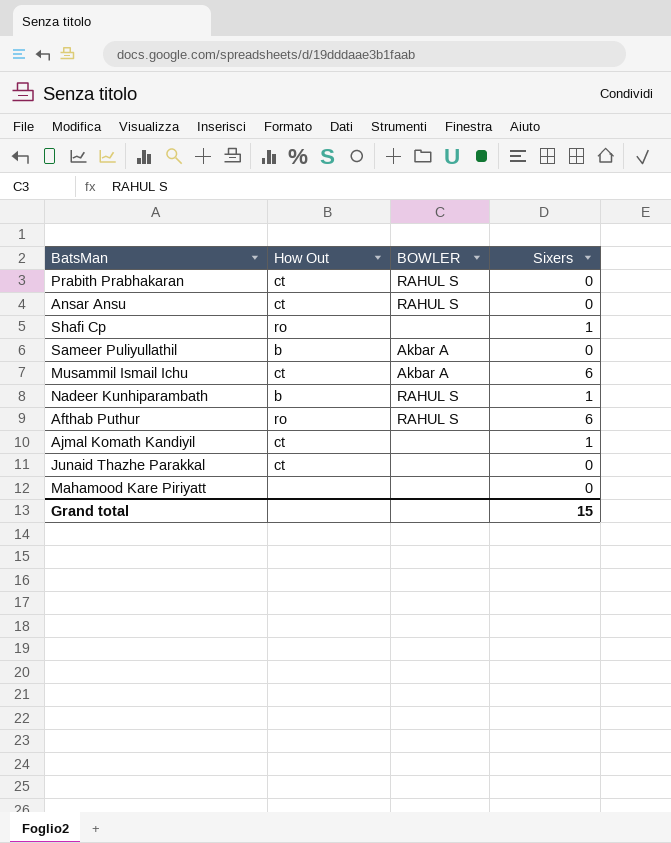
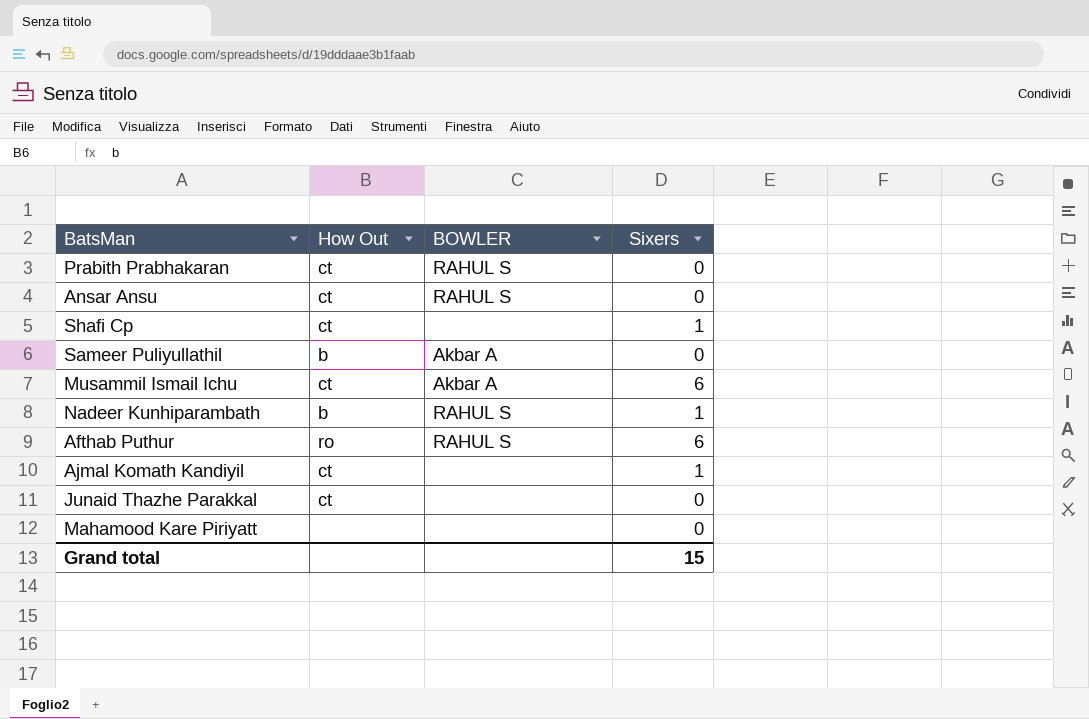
Shafi Cp | How Out: ro -> ct

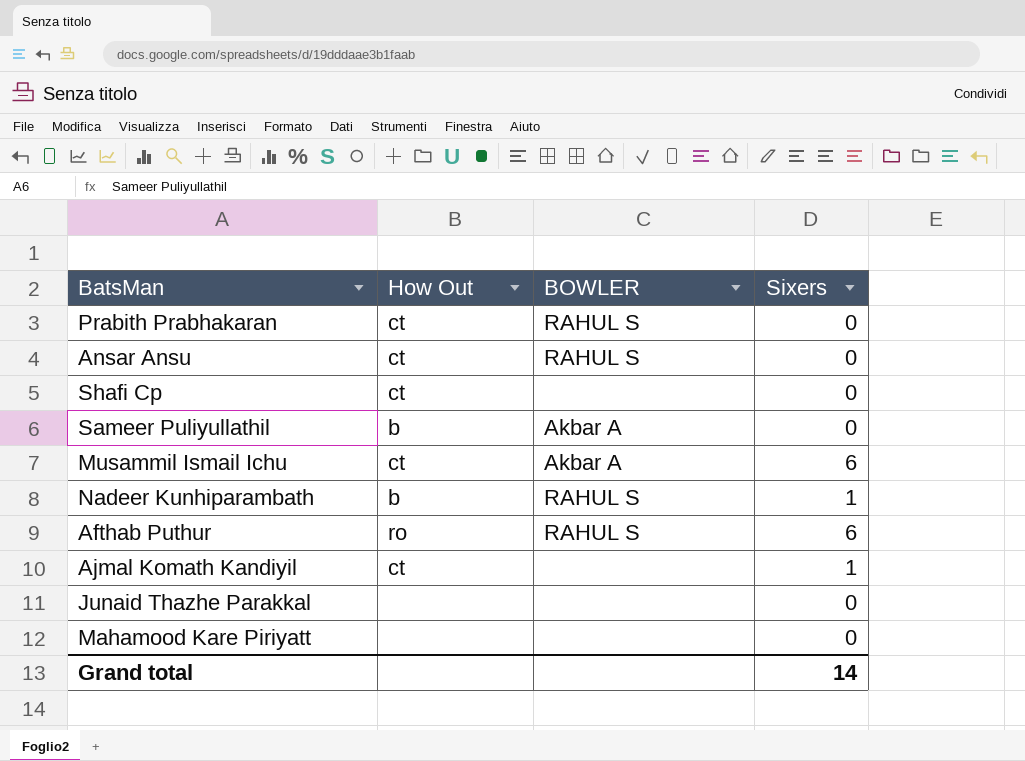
Shafi Cp | Sixers: 1 -> 0
Junaid Thazhe Parakkal | How Out: ct -> none
Grand total | Sixers: 15 -> 14

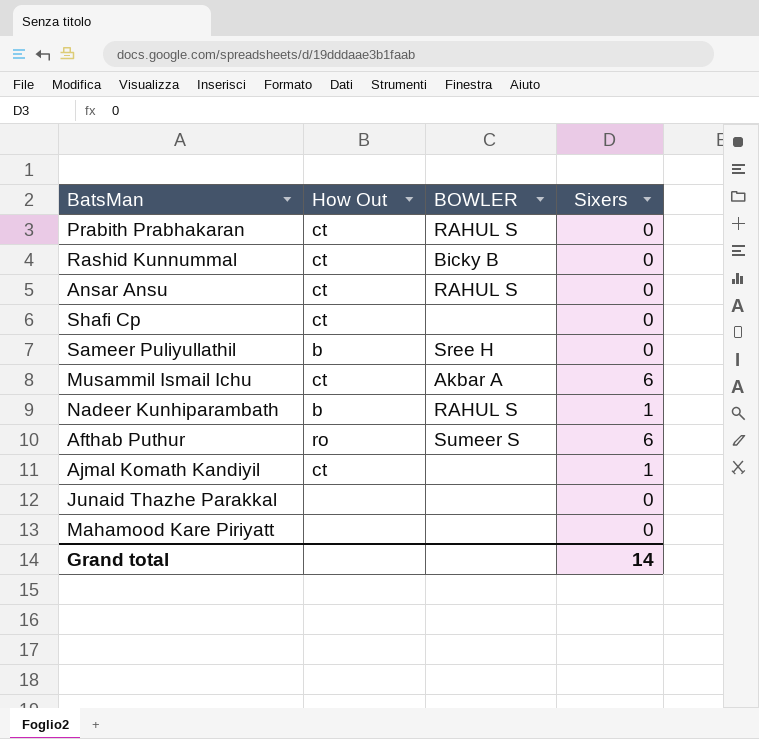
row Rashid Kunnummal: none -> ct | Bicky B | 0
Sameer Puliyullathil | BOWLER: Akbar A -> Sree H
Afthab Puthur | BOWLER: RAHUL S -> Sumeer S

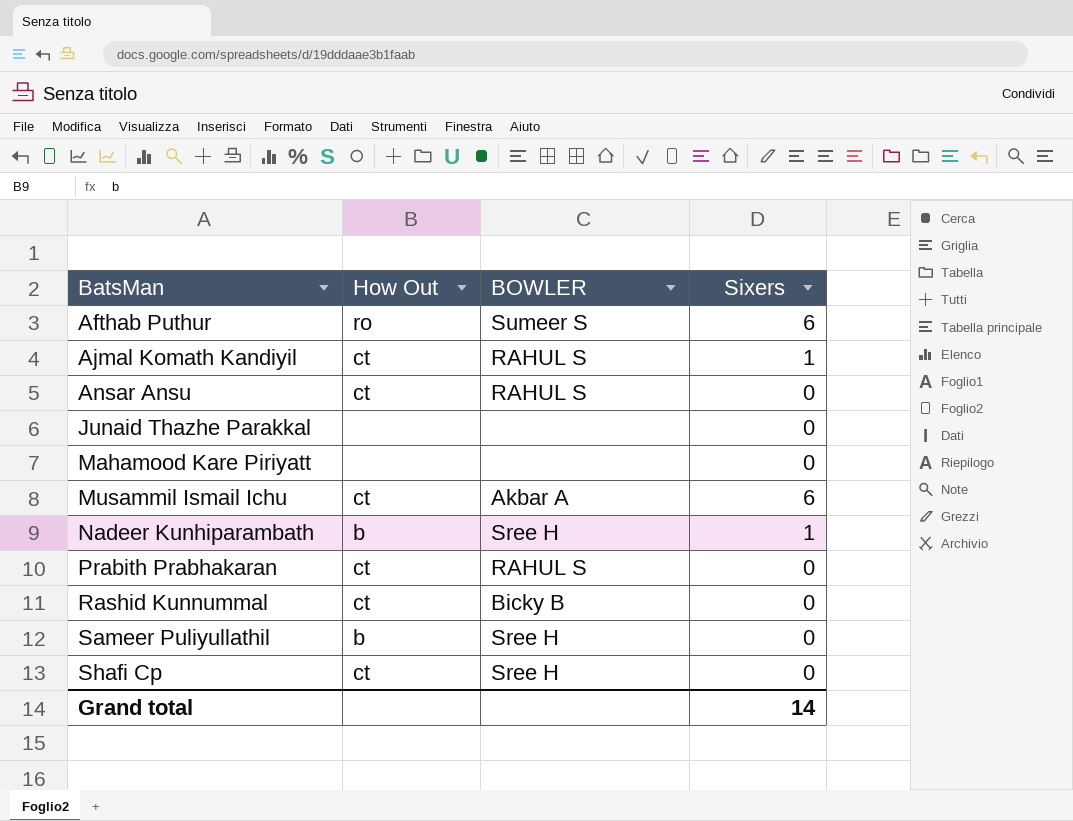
row order: none -> BatsMan ascending
Ajmal Komath Kandiyil | BOWLER: none -> RAHUL S
Nadeer Kunhiparambath | BOWLER: RAHUL S -> Sree H
Shafi Cp | BOWLER: none -> Sree H

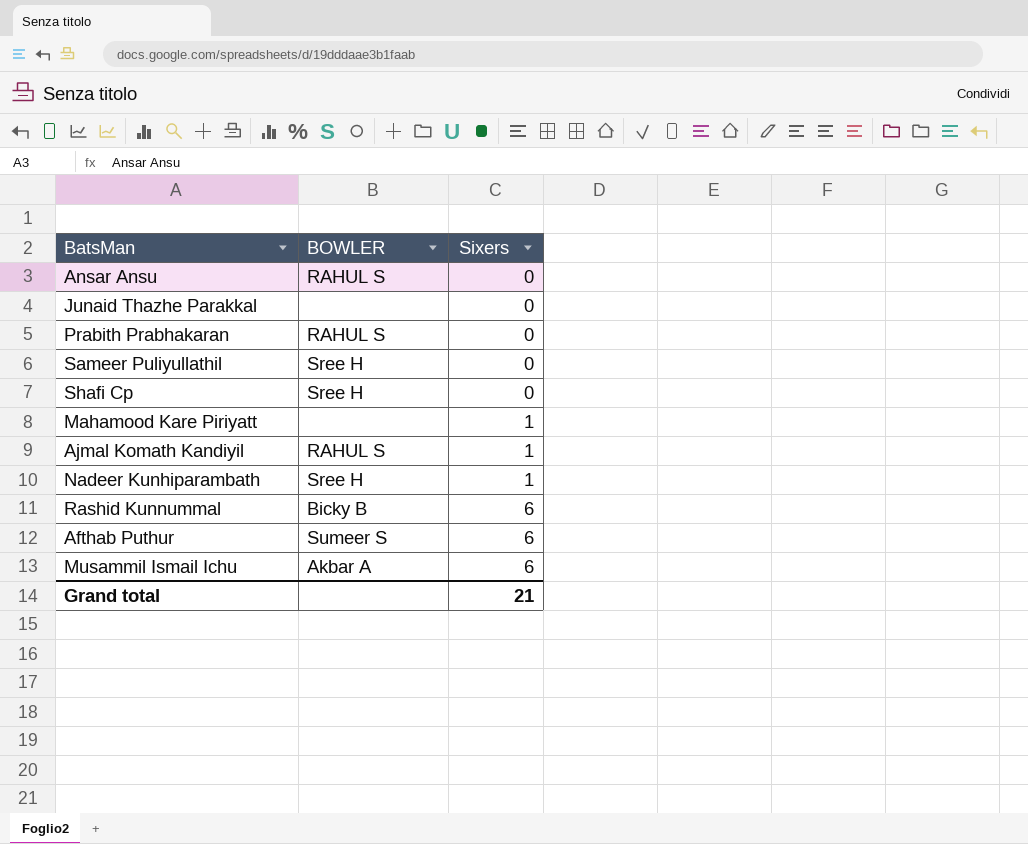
row order: BatsMan ascending -> Sixers ascending
column How Out | position: 2 -> none
Mahamood Kare Piriyatt | Sixers: 0 -> 1
Rashid Kunnummal | Sixers: 0 -> 6
Grand total | Sixers: 14 -> 21

